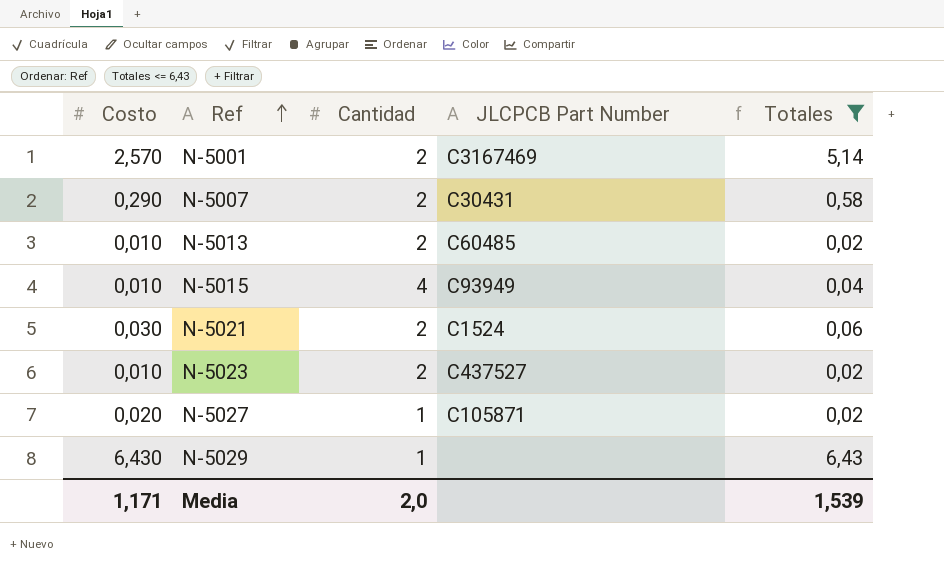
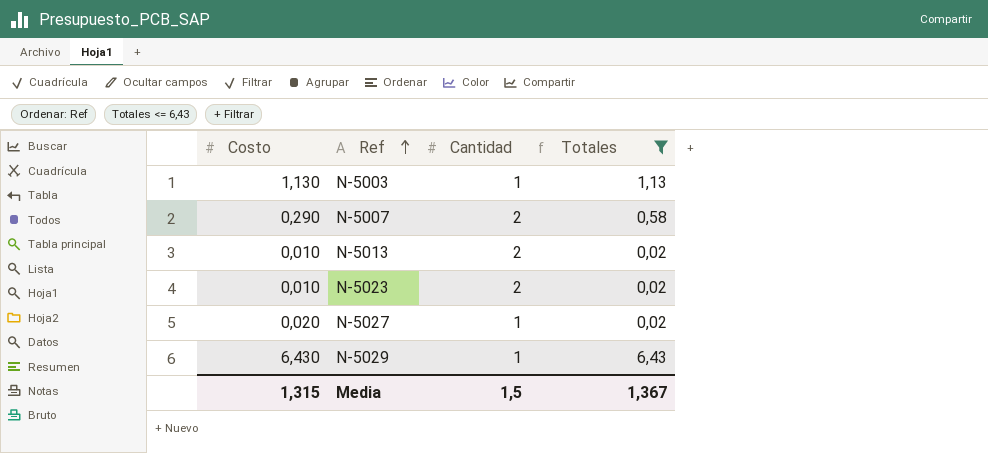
column JLCPCB Part Number | position: 4 -> none
row N-5001: 2,570 | 2 | C3167469 | 5,14 -> none
row N-5015: 0,010 | 4 | C93949 | 0,04 -> none
row N-5021: 0,030 | 2 | C1524 | 0,06 -> none
row N-5003: none -> 1,130 | 1 | 1,13
Media | Costo: 1,171 -> 1,315
Media | Cantidad: 2,0 -> 1,5
Media | Totales: 1,539 -> 1,367

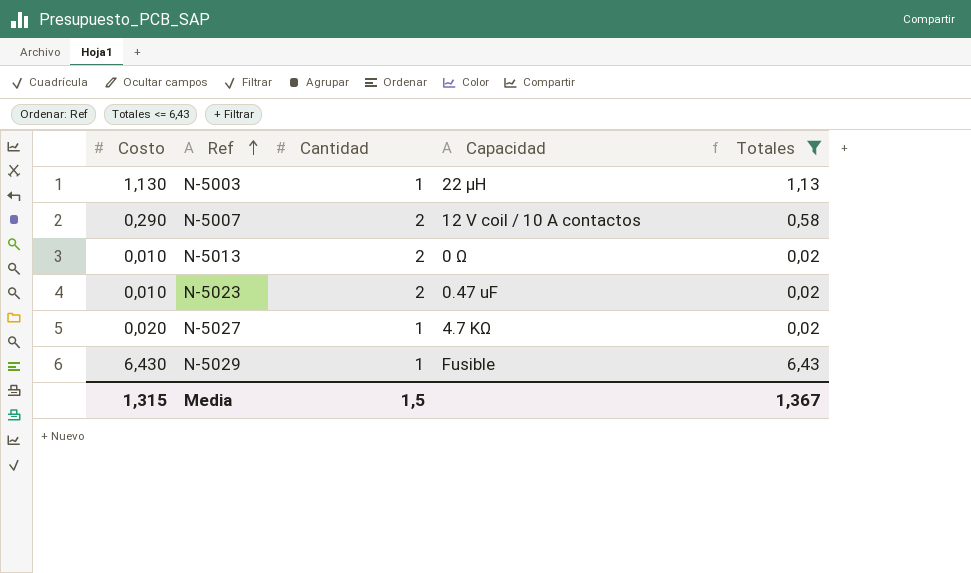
column Capacidad | position: none -> 4

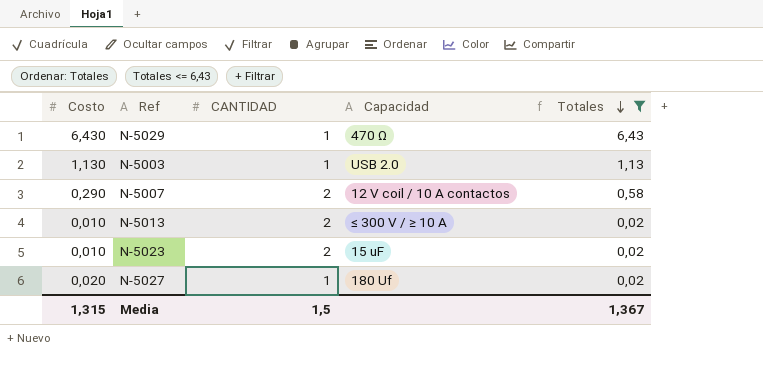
row order: Ref ascending -> Totales descending
column name: Cantidad -> CANTIDAD
N-5029 | Capacidad: Fusible -> 470 Ω
N-5003 | Capacidad: 22 µH -> USB 2.0
N-5013 | Capacidad: 0 Ω -> ≤ 300 V / ≥ 10 A
N-5023 | Capacidad: 0.47 uF -> 15 uF
N-5027 | Capacidad: 4.7 KΩ -> 180 Uf

